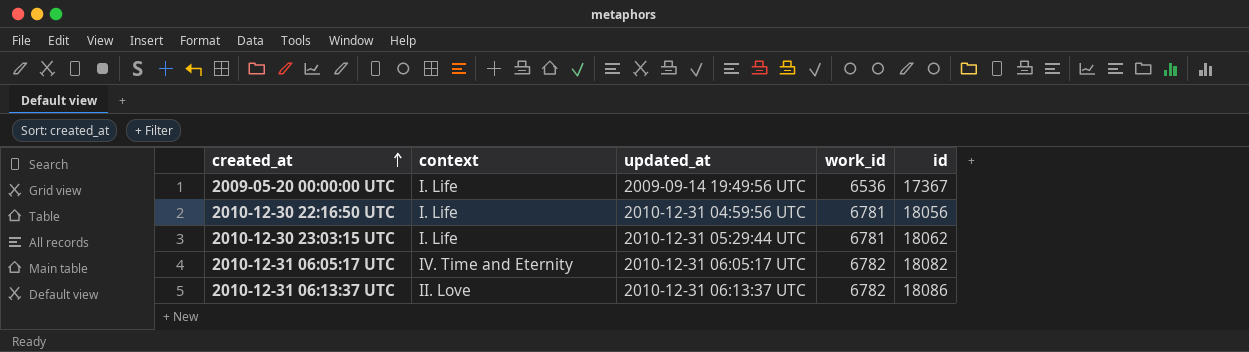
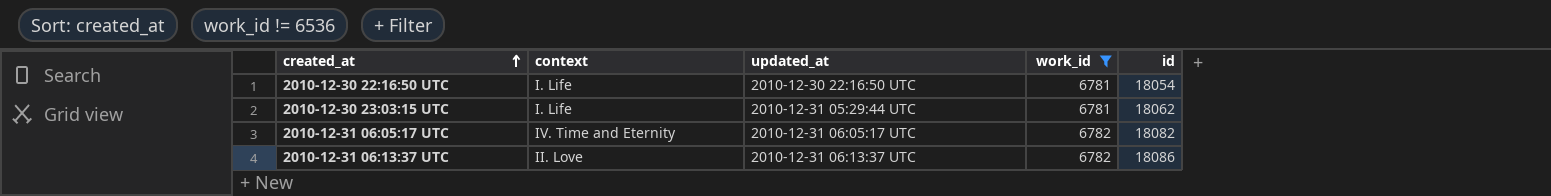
filter: none -> work_id != 6536
2010-12-30 22:16:50 UTC | updated_at: 2010-12-31 04:59:56 UTC -> 2010-12-30 22:16:50 UTC
2010-12-30 22:16:50 UTC | id: 18056 -> 18054

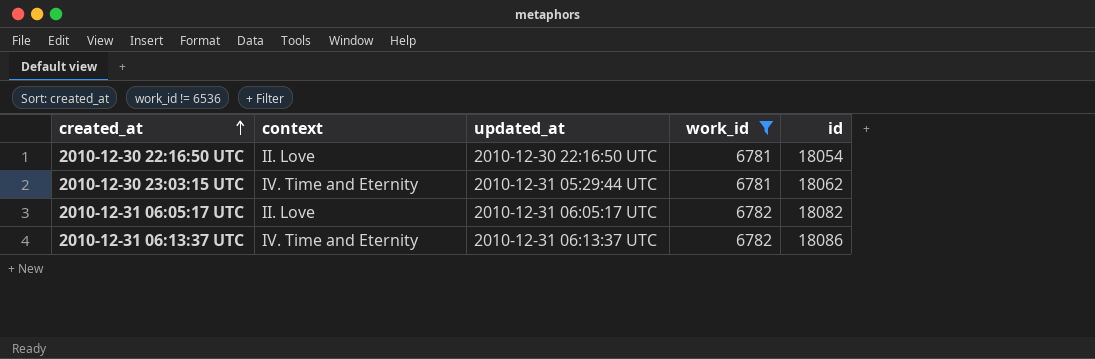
2010-12-30 22:16:50 UTC | context: I. Life -> II. Love
2010-12-30 23:03:15 UTC | context: I. Life -> IV. Time and Eternity
2010-12-31 06:05:17 UTC | context: IV. Time and Eternity -> II. Love
2010-12-31 06:13:37 UTC | context: II. Love -> IV. Time and Eternity

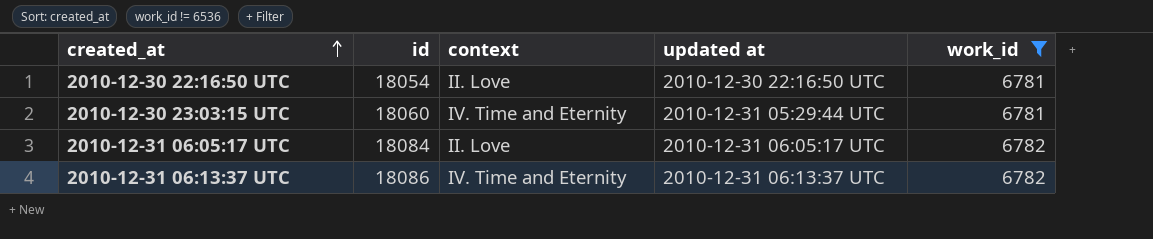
column id | position: 5 -> 2
column name: updated_at -> updated at
2010-12-30 23:03:15 UTC | id: 18062 -> 18060
2010-12-31 06:05:17 UTC | id: 18082 -> 18084

